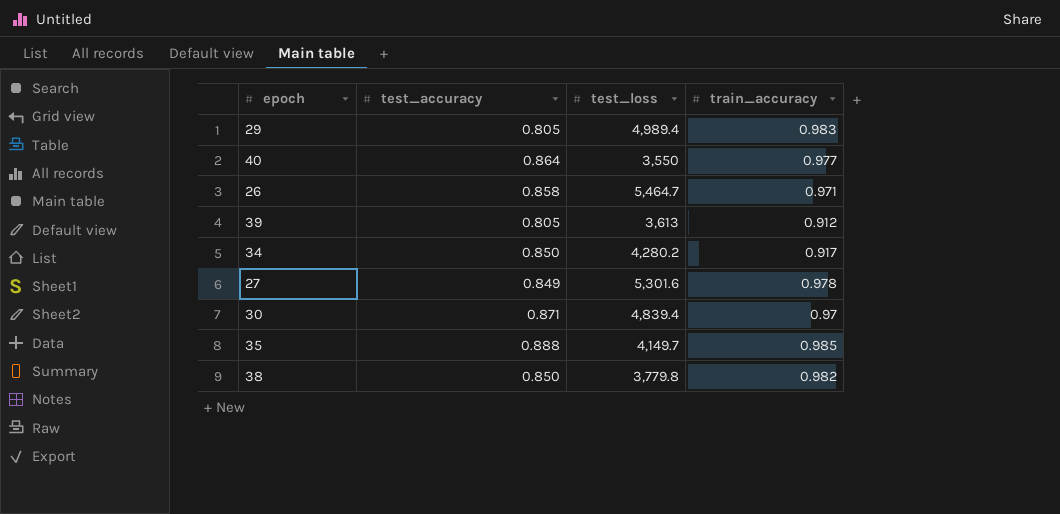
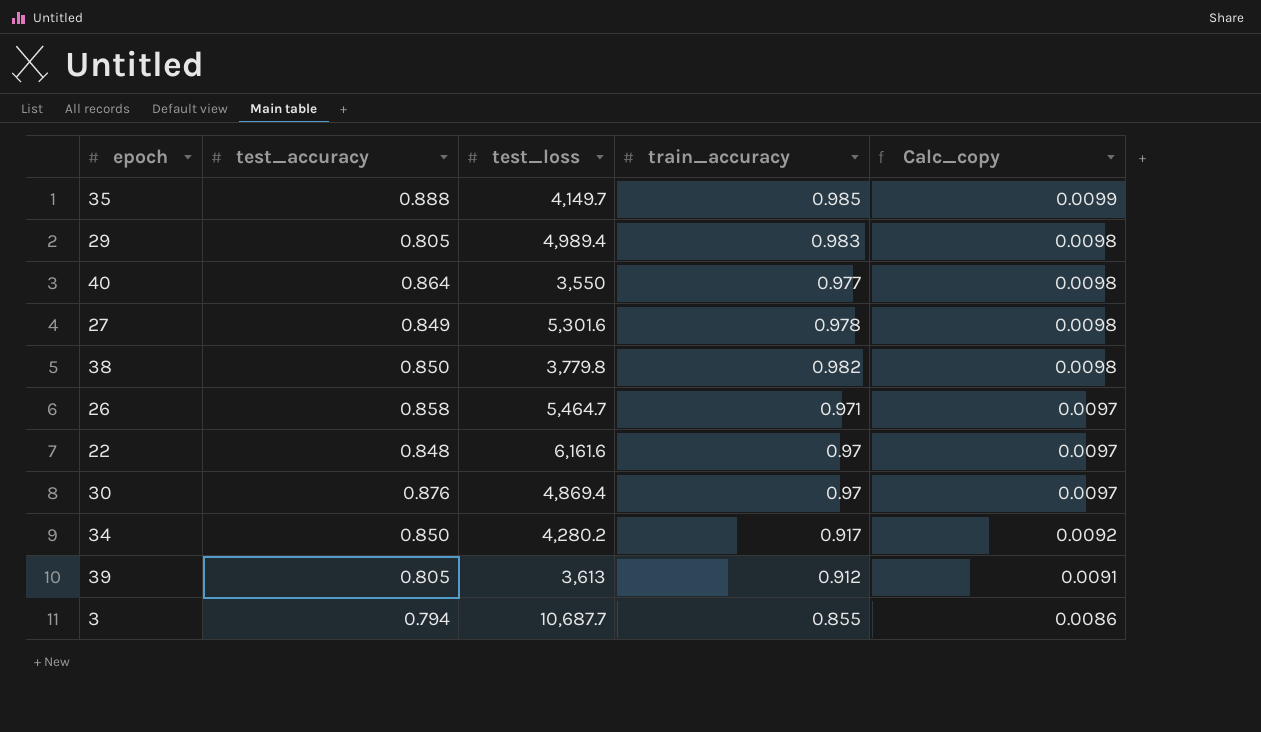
row order: none -> Calc_copy descending
column Calc_copy | formula: none -> [train_accuracy] * 0.01
row 22: none -> 0.848 | 6,161.6 | 0.97 | 0.0097
30 | test_accuracy: 0.871 -> 0.876
30 | test_loss: 4,839.4 -> 4,869.4
row 3: none -> 0.794 | 10,687.7 | 0.855 | 0.0086

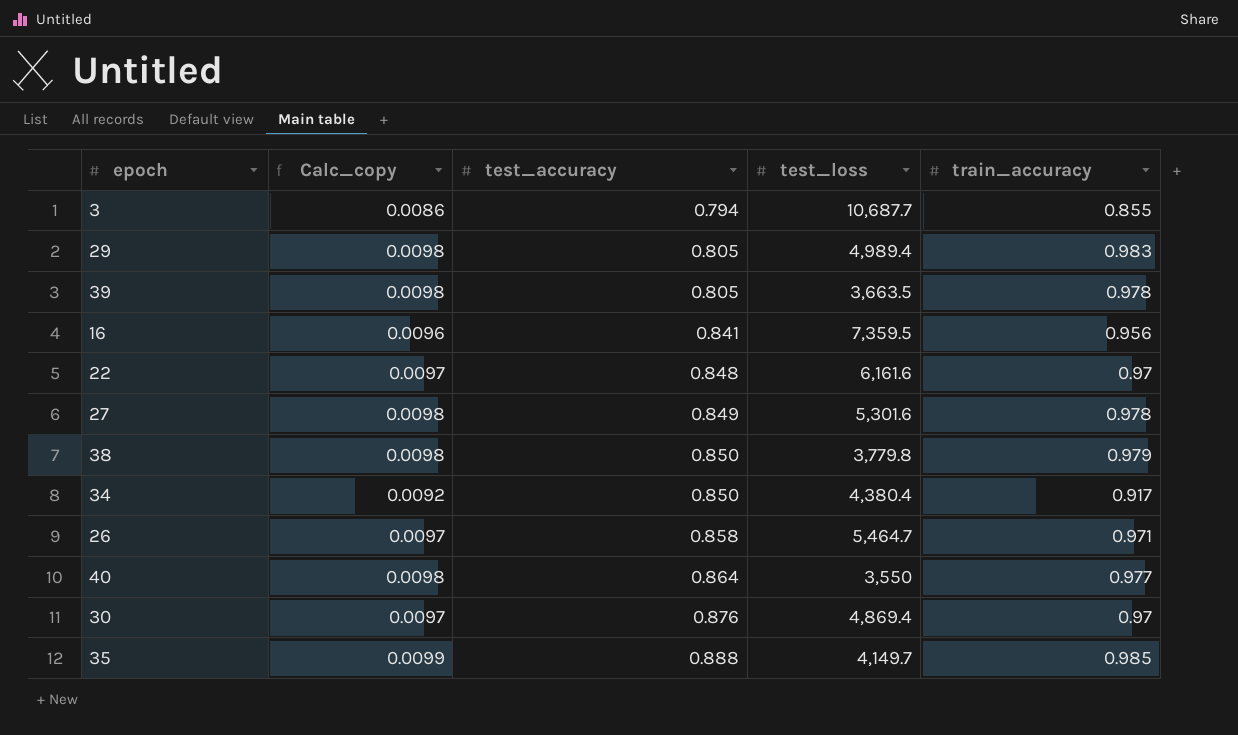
row order: Calc_copy descending -> test_accuracy ascending
column Calc_copy | position: 5 -> 2
39 | Calc_copy: 0.0091 -> 0.0098
39 | test_loss: 3,613 -> 3,663.5
39 | train_accuracy: 0.912 -> 0.978
row 16: none -> 0.0096 | 0.841 | 7,359.5 | 0.956
38 | train_accuracy: 0.982 -> 0.979
34 | test_loss: 4,280.2 -> 4,380.4

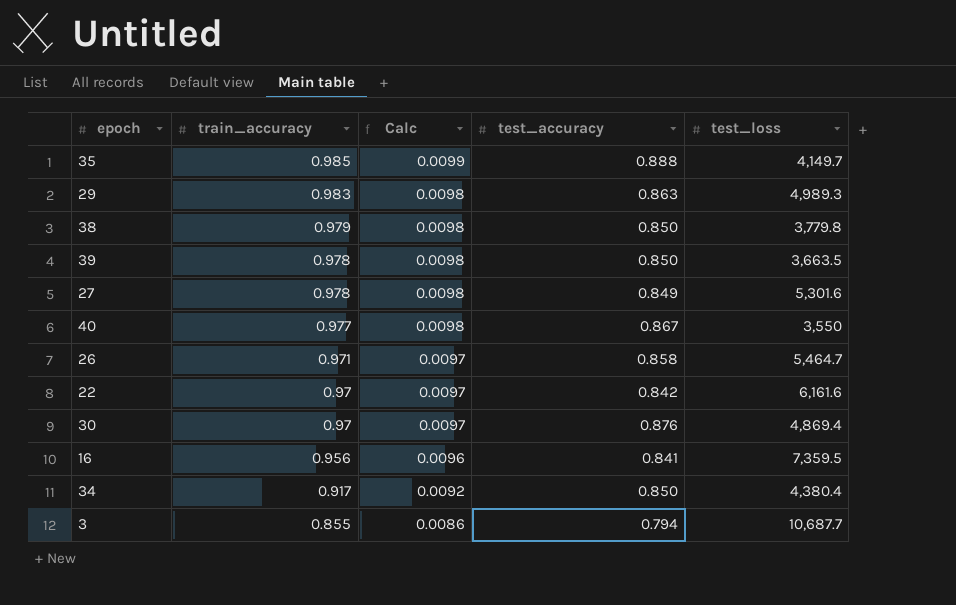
row order: test_accuracy ascending -> train_accuracy descending
column train_accuracy | position: 5 -> 2
column name: Calc_copy -> Calc
29 | test_accuracy: 0.805 -> 0.863
29 | test_loss: 4,989.4 -> 4,989.3
39 | test_accuracy: 0.805 -> 0.850
40 | test_accuracy: 0.864 -> 0.867
22 | test_accuracy: 0.848 -> 0.842

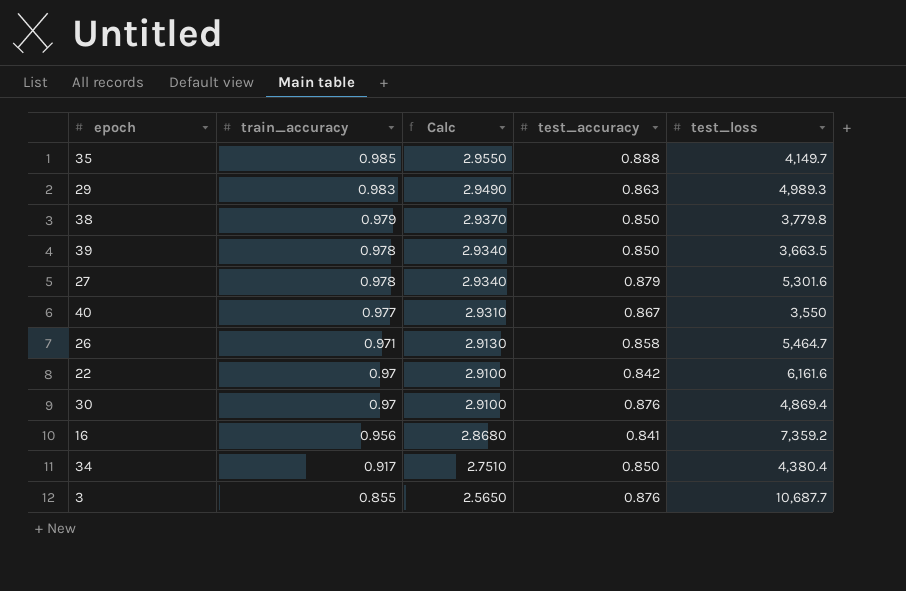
column Calc | formula: [train_accuracy] * 0.01 -> [train_accuracy] * 3
27 | test_accuracy: 0.849 -> 0.879
16 | test_loss: 7,359.5 -> 7,359.2
3 | test_accuracy: 0.794 -> 0.876

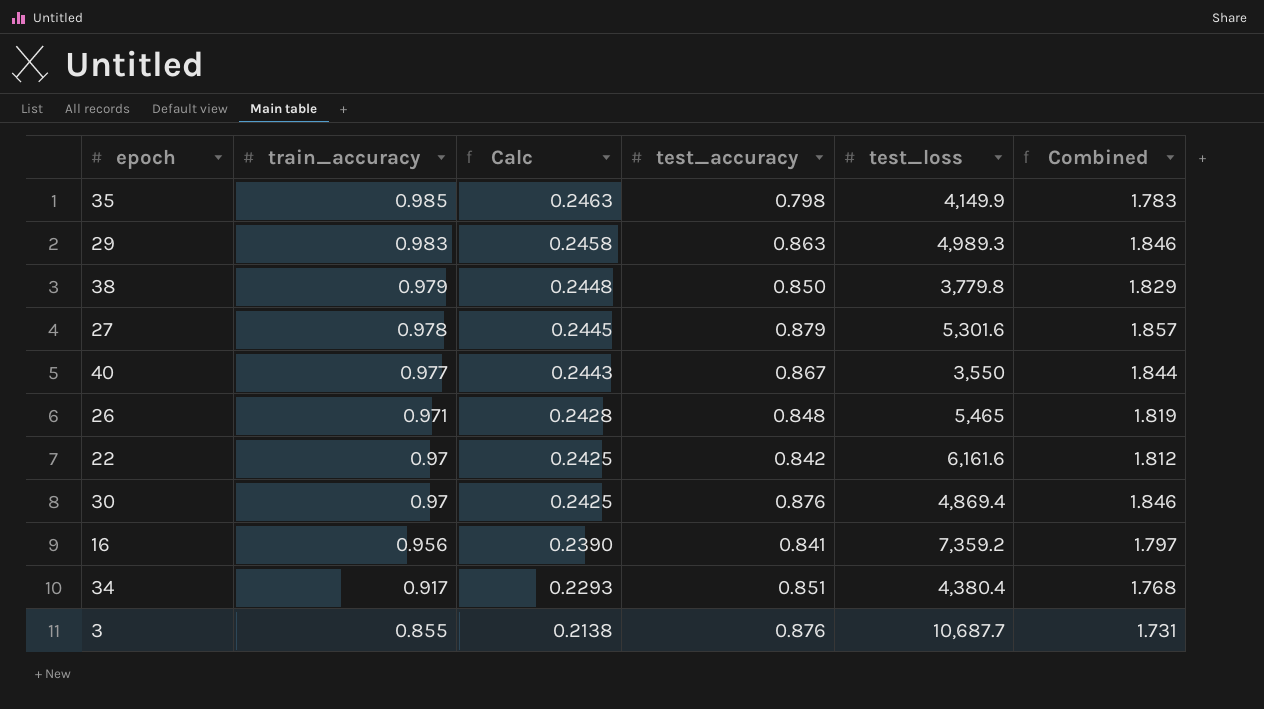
column Calc | formula: [train_accuracy] * 3 -> [train_accuracy] * 0.25
column Combined | formula: none -> [train_accuracy] + [test_accuracy]
row 39: 0.978 | 2.9340 | 0.850 | 3,663.5 -> none
35 | test_accuracy: 0.888 -> 0.798
35 | test_loss: 4,149.7 -> 4,149.9
26 | test_accuracy: 0.858 -> 0.848
26 | test_loss: 5,464.7 -> 5,465
34 | test_accuracy: 0.850 -> 0.851

